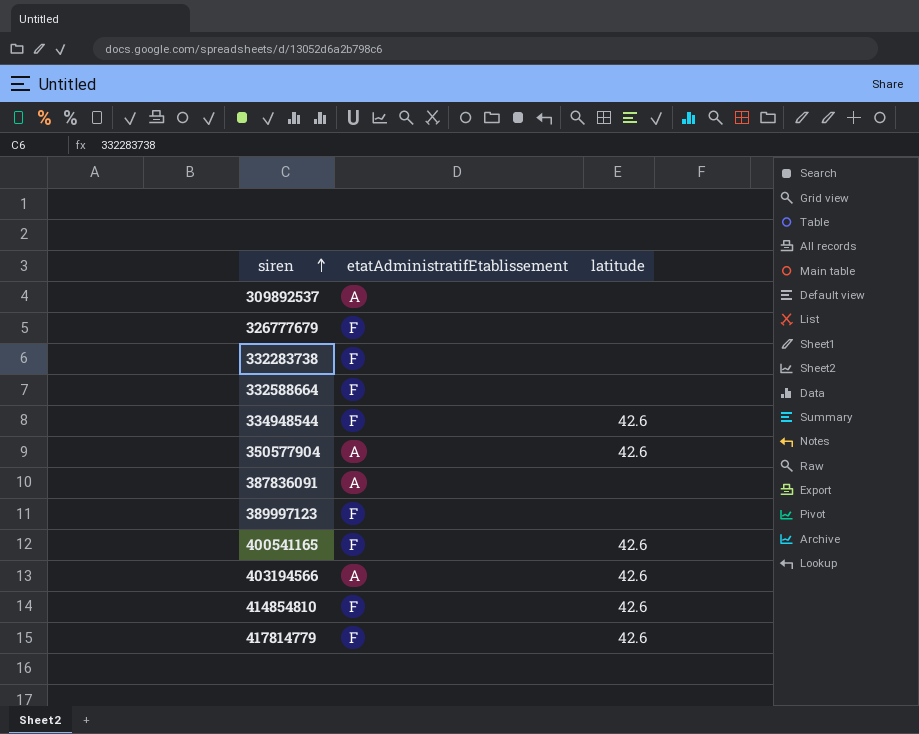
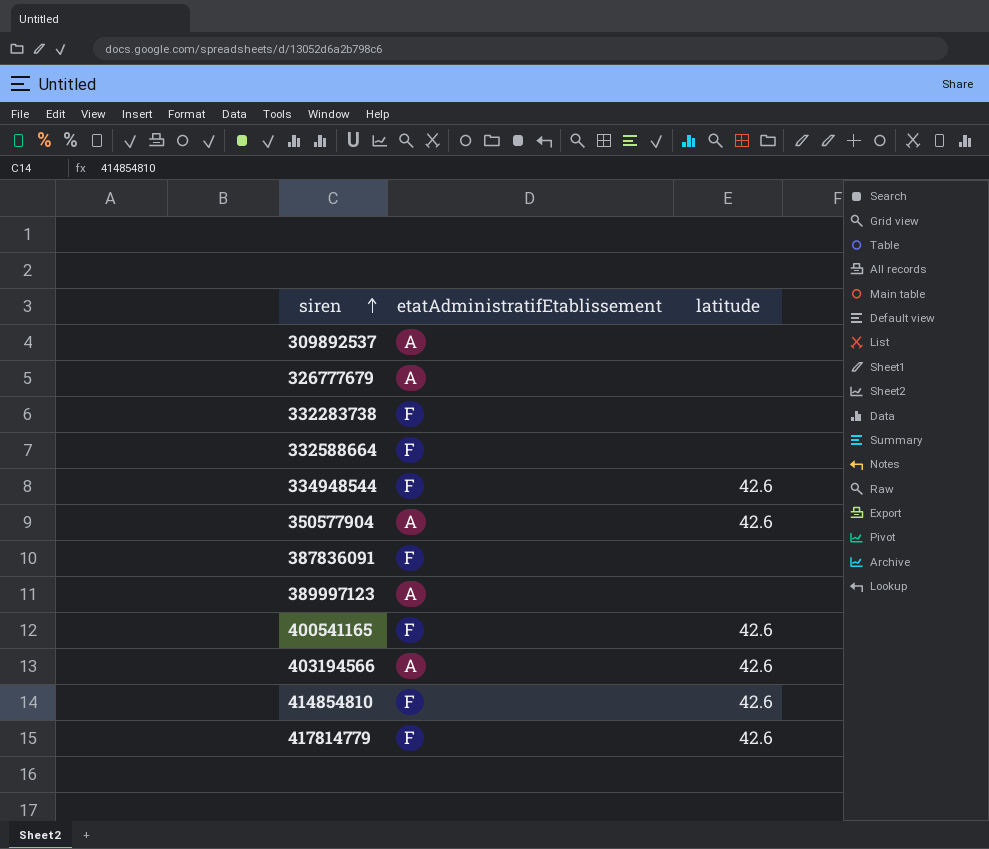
326777679 | etatAdministratifEtablissement: F -> A
387836091 | etatAdministratifEtablissement: A -> F
389997123 | etatAdministratifEtablissement: F -> A

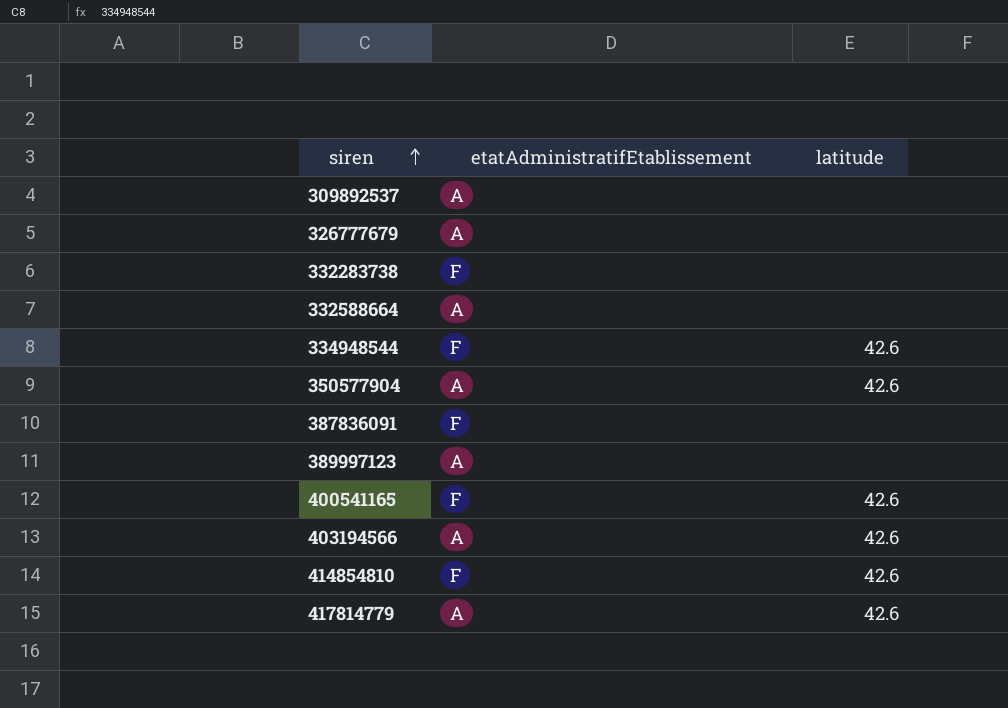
332588664 | etatAdministratifEtablissement: F -> A
417814779 | etatAdministratifEtablissement: F -> A

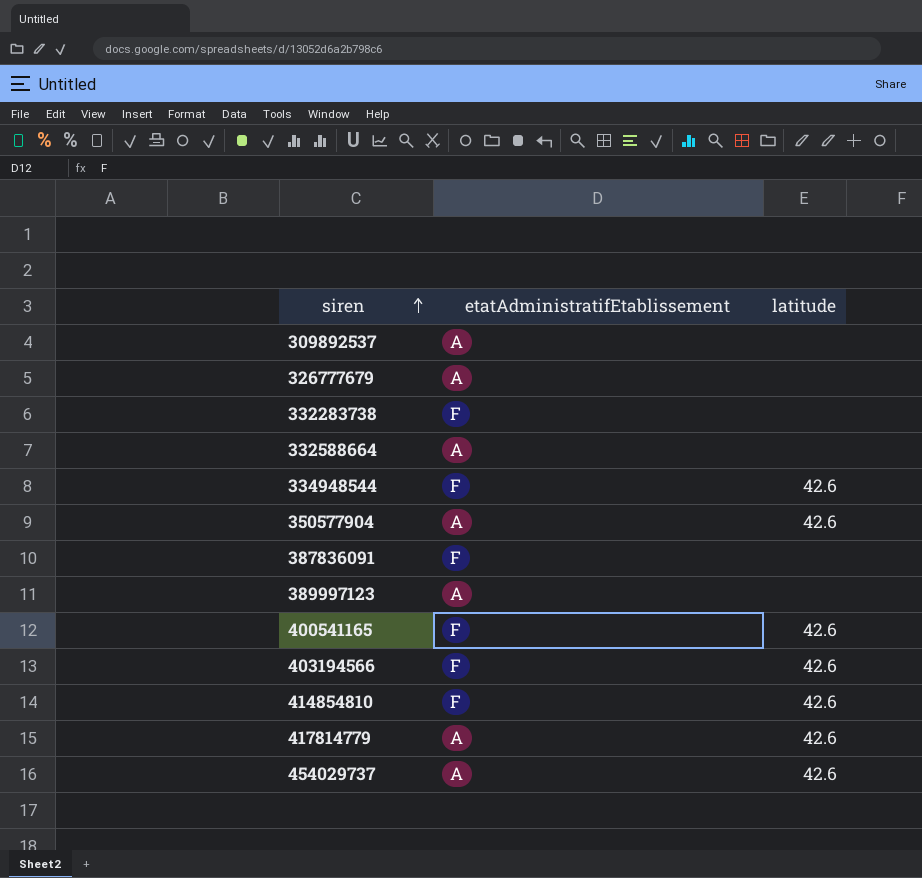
403194566 | etatAdministratifEtablissement: A -> F
row 454029737: none -> A | 42.6

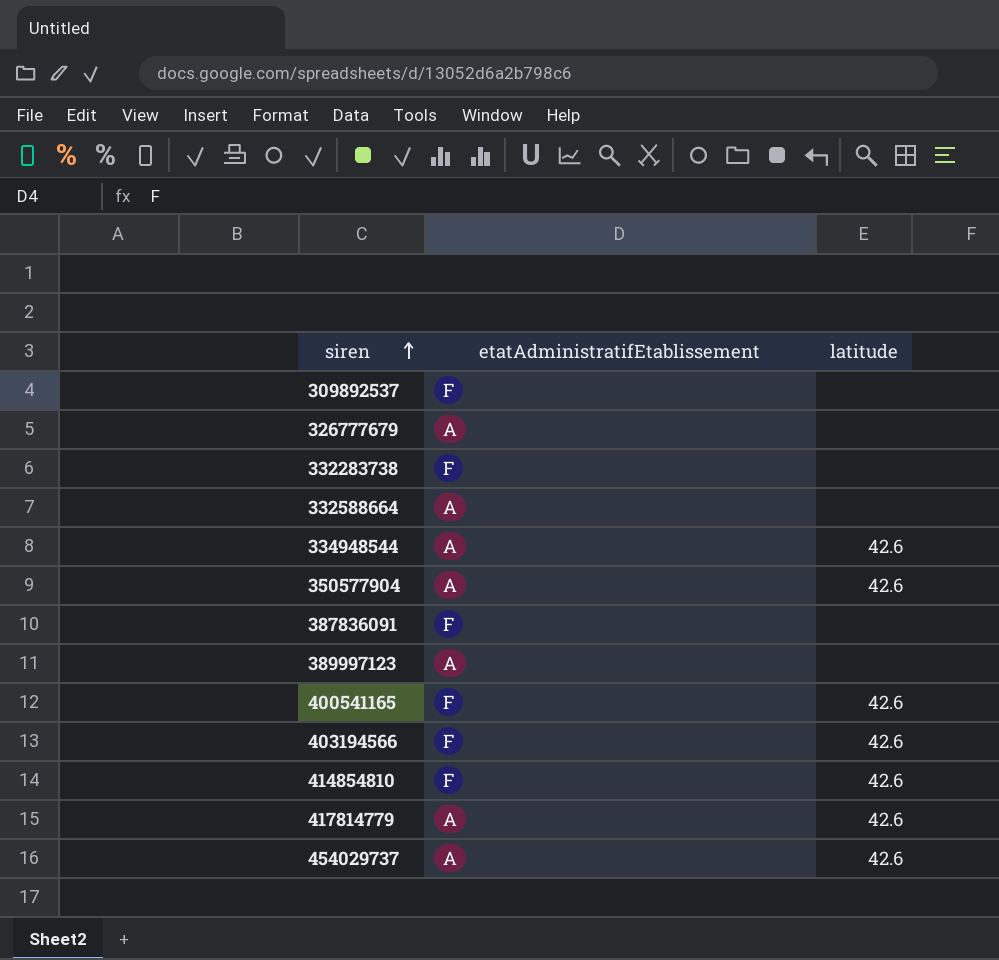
309892537 | etatAdministratifEtablissement: A -> F
334948544 | etatAdministratifEtablissement: F -> A

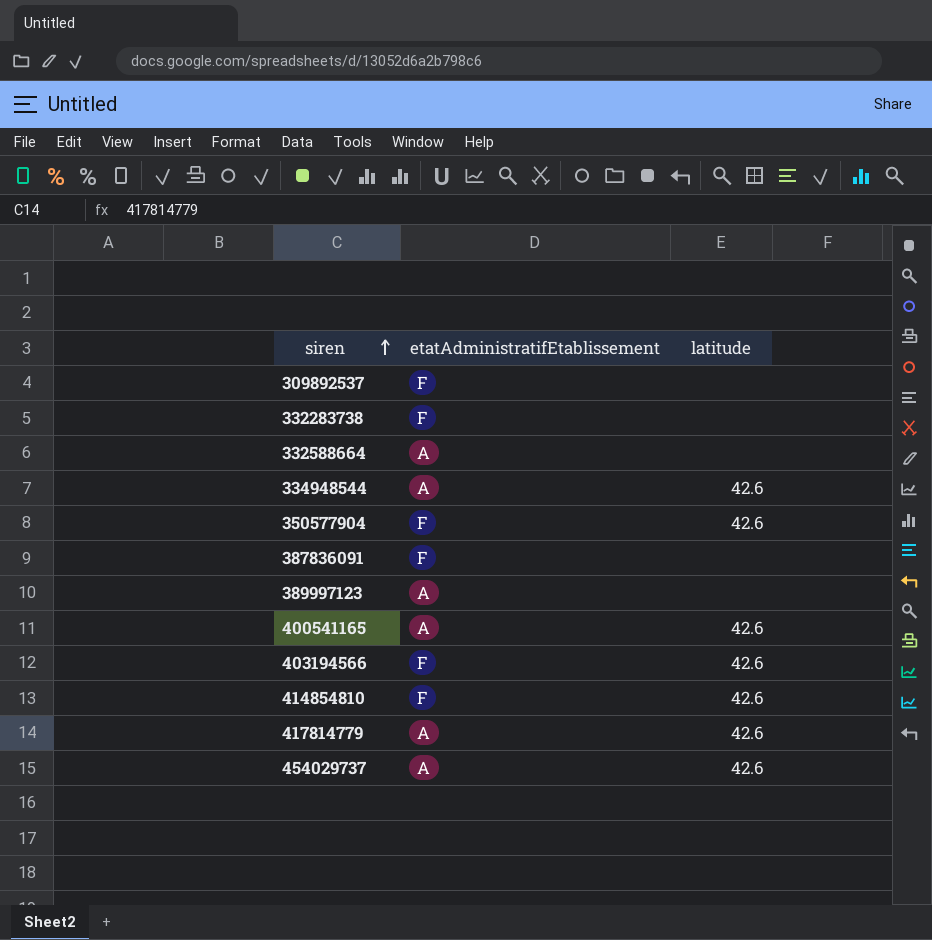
row 326777679: A | none -> none
350577904 | etatAdministratifEtablissement: A -> F
400541165 | etatAdministratifEtablissement: F -> A

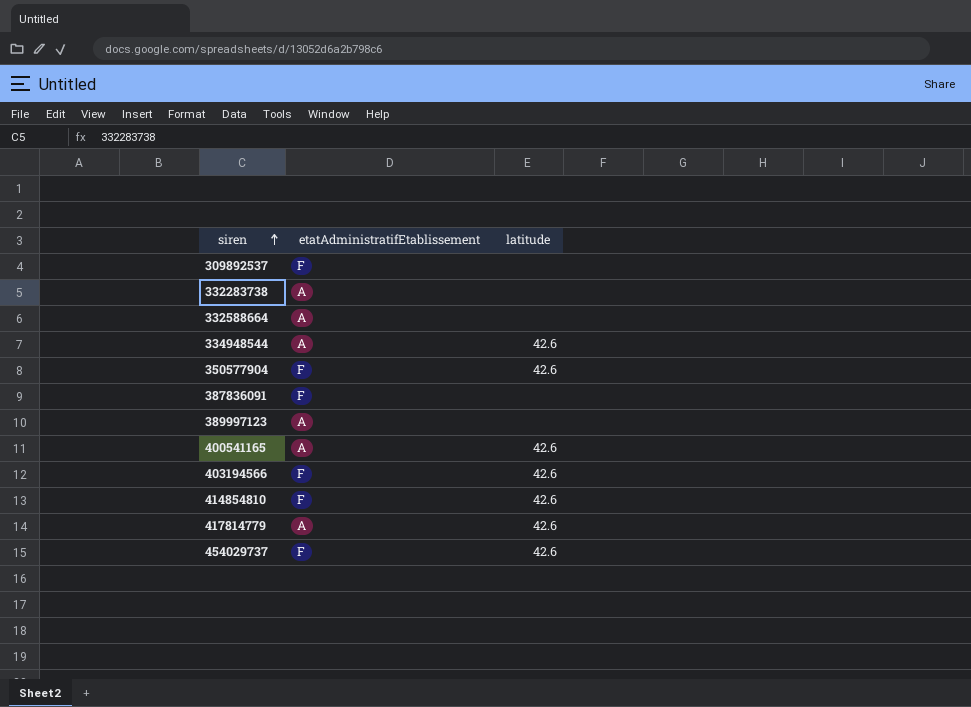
332283738 | etatAdministratifEtablissement: F -> A
454029737 | etatAdministratifEtablissement: A -> F

